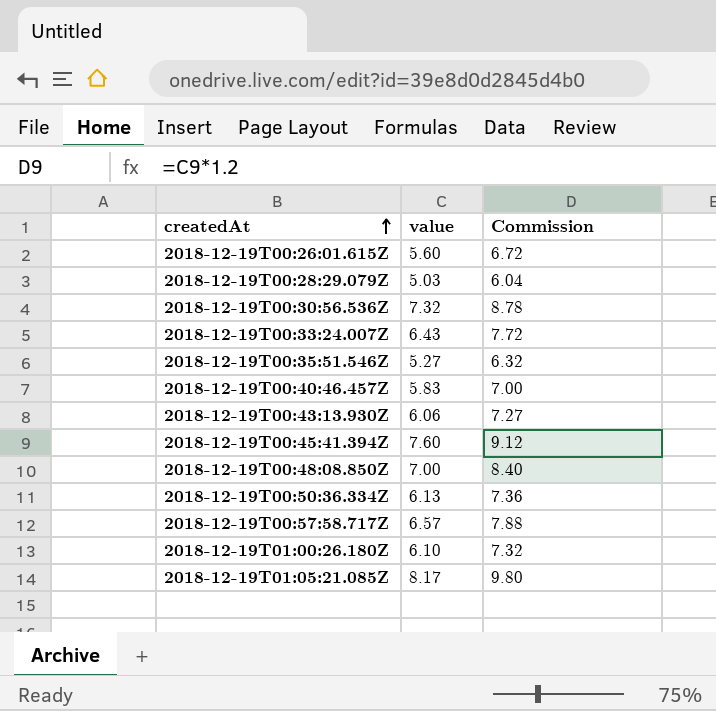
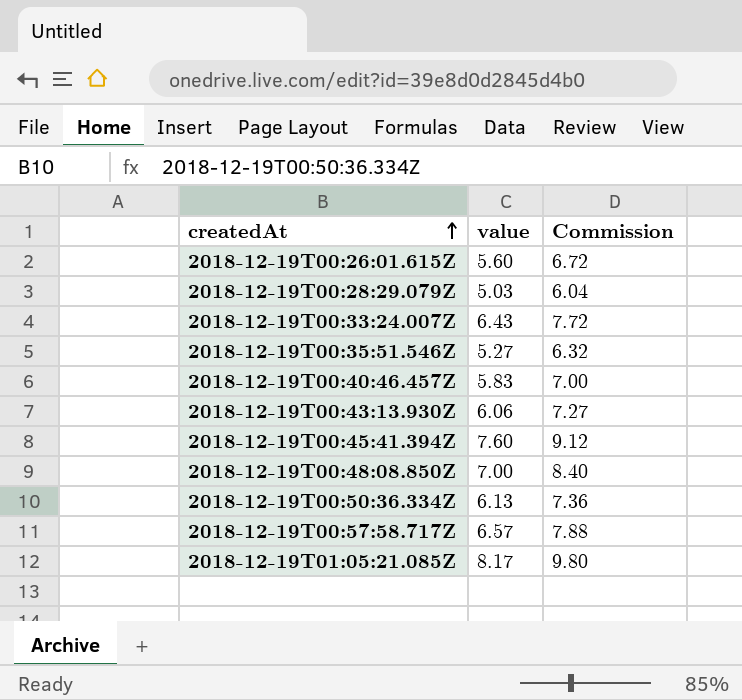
row 2018-12-19T00:30:56.536Z: 7.32 | 8.78 -> none
row 2018-12-19T01:00:26.180Z: 6.10 | 7.32 -> none

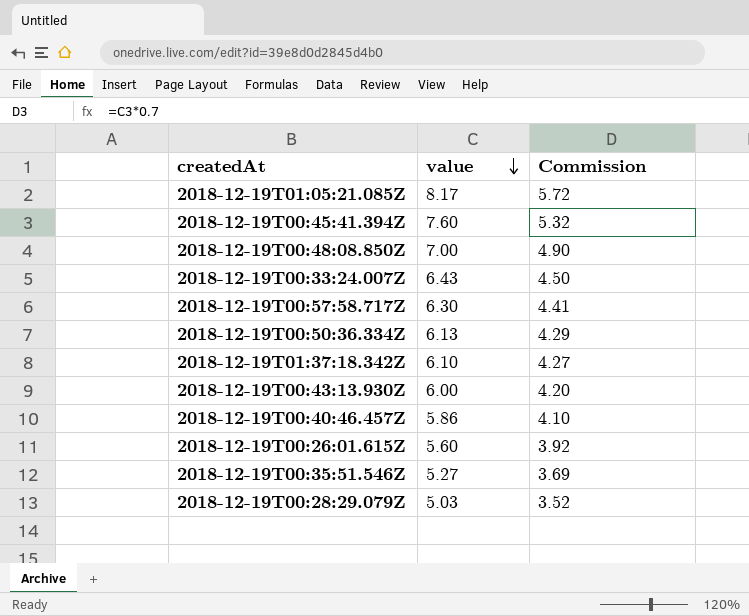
row order: createdAt ascending -> value descending
column Commission | formula: [value] * 1.2 -> [value] * 0.7
2018-12-19T00:57:58.717Z | value: 6.57 -> 6.30
row 2018-12-19T01:37:18.342Z: none -> 6.10 | 4.27
2018-12-19T00:43:13.930Z | value: 6.06 -> 6.00
2018-12-19T00:40:46.457Z | value: 5.83 -> 5.86

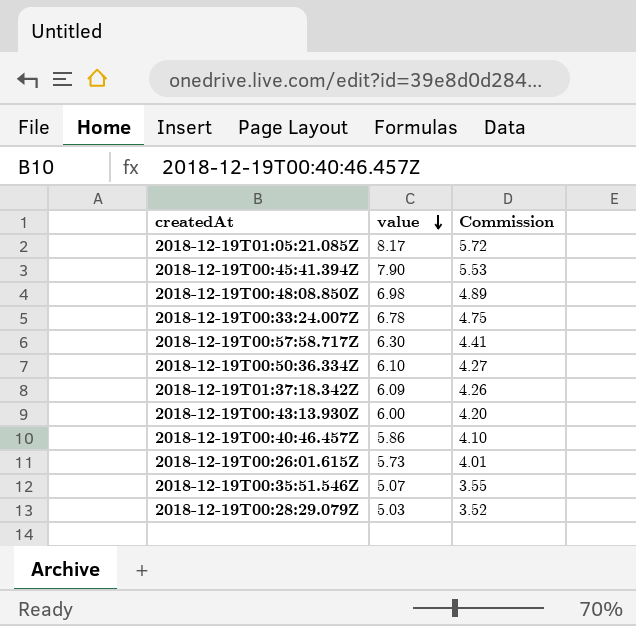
2018-12-19T00:45:41.394Z | value: 7.60 -> 7.90
2018-12-19T00:45:41.394Z | Commission: 5.32 -> 5.53
2018-12-19T00:48:08.850Z | value: 7.00 -> 6.98
2018-12-19T00:48:08.850Z | Commission: 4.90 -> 4.89
2018-12-19T00:33:24.007Z | value: 6.43 -> 6.78
2018-12-19T00:33:24.007Z | Commission: 4.50 -> 4.75
2018-12-19T00:50:36.334Z | value: 6.13 -> 6.10
2018-12-19T00:50:36.334Z | Commission: 4.29 -> 4.27
2018-12-19T01:37:18.342Z | value: 6.10 -> 6.09
2018-12-19T01:37:18.342Z | Commission: 4.27 -> 4.26
2018-12-19T00:26:01.615Z | value: 5.60 -> 5.73
2018-12-19T00:26:01.615Z | Commission: 3.92 -> 4.01
2018-12-19T00:35:51.546Z | value: 5.27 -> 5.07
2018-12-19T00:35:51.546Z | Commission: 3.69 -> 3.55

